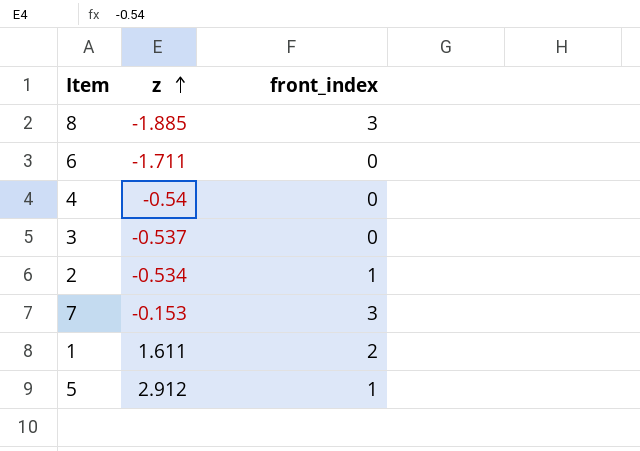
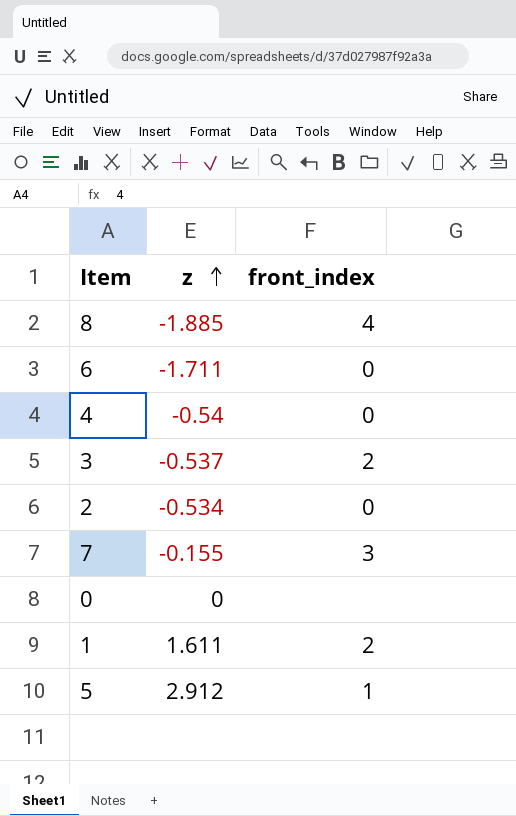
8 | front_index: 3 -> 4
3 | front_index: 0 -> 2
2 | front_index: 1 -> 0
7 | z: -0.153 -> -0.155
row 0: none -> 0 | none

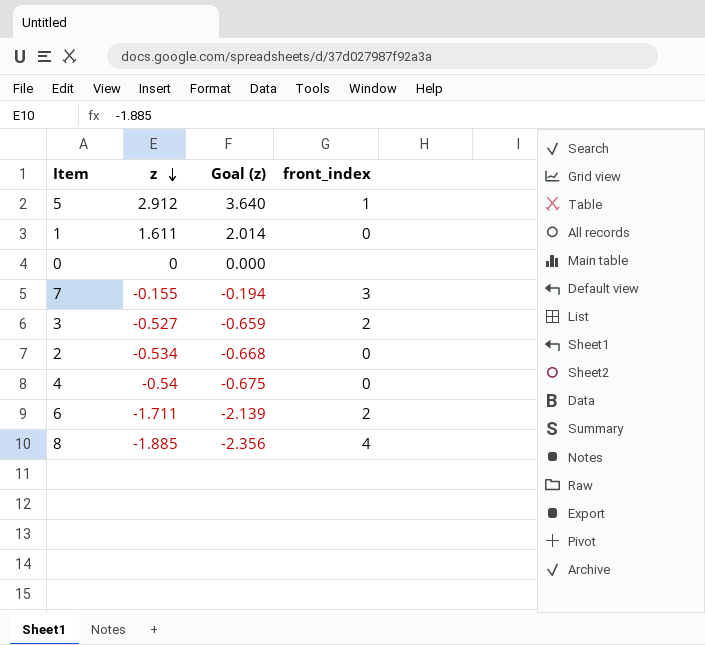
row order: z ascending -> z descending
column Goal (z) | formula: none -> [z] * 1.25
1 | front_index: 2 -> 0
3 | z: -0.537 -> -0.527
6 | front_index: 0 -> 2

